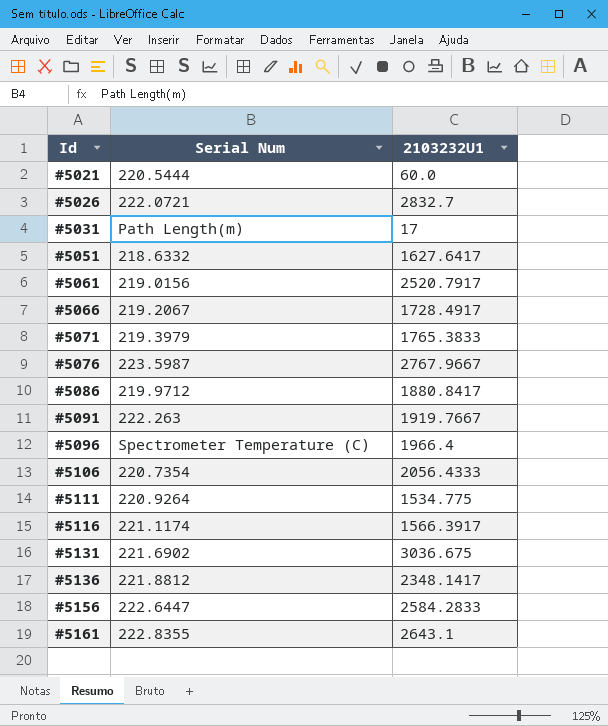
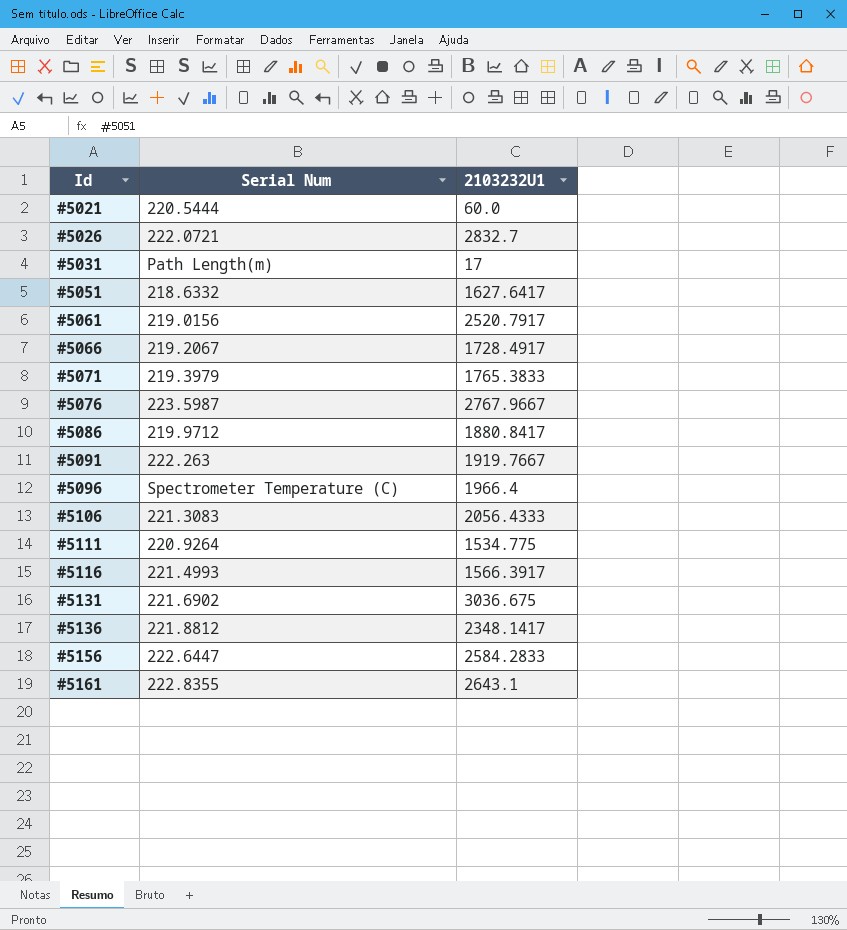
#5106 | Serial Num: 220.7354 -> 221.3083
#5116 | Serial Num: 221.1174 -> 221.4993

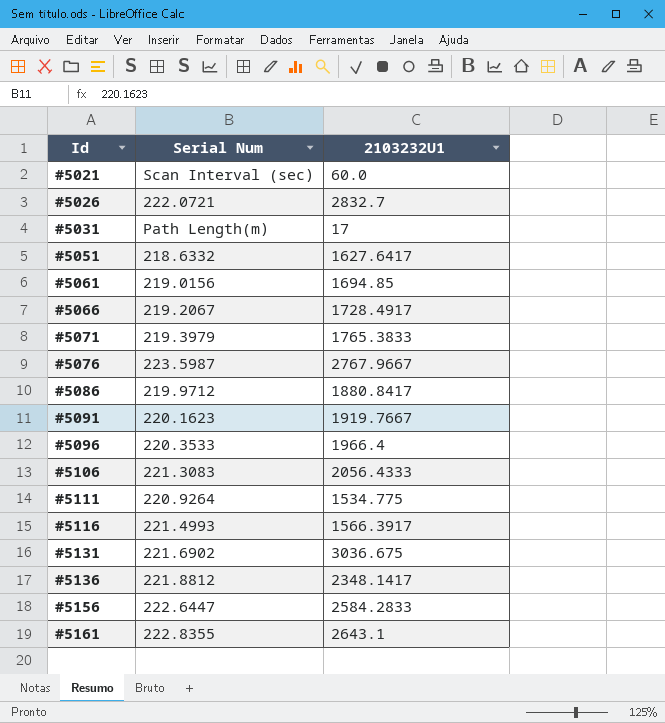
#5021 | Serial Num: 220.5444 -> Scan Interval (sec)
#5061 | 2103232U1: 2520.7917 -> 1694.85
#5091 | Serial Num: 222.263 -> 220.1623
#5096 | Serial Num: Spectrometer Temperature (C) -> 220.3533

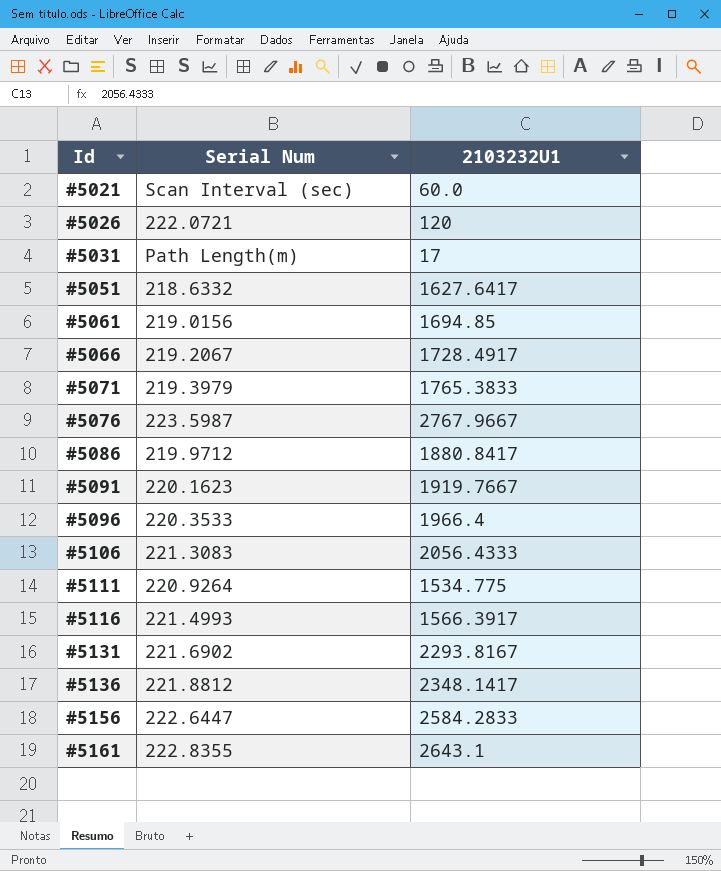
#5026 | 2103232U1: 2832.7 -> 120
#5131 | 2103232U1: 3036.675 -> 2293.8167

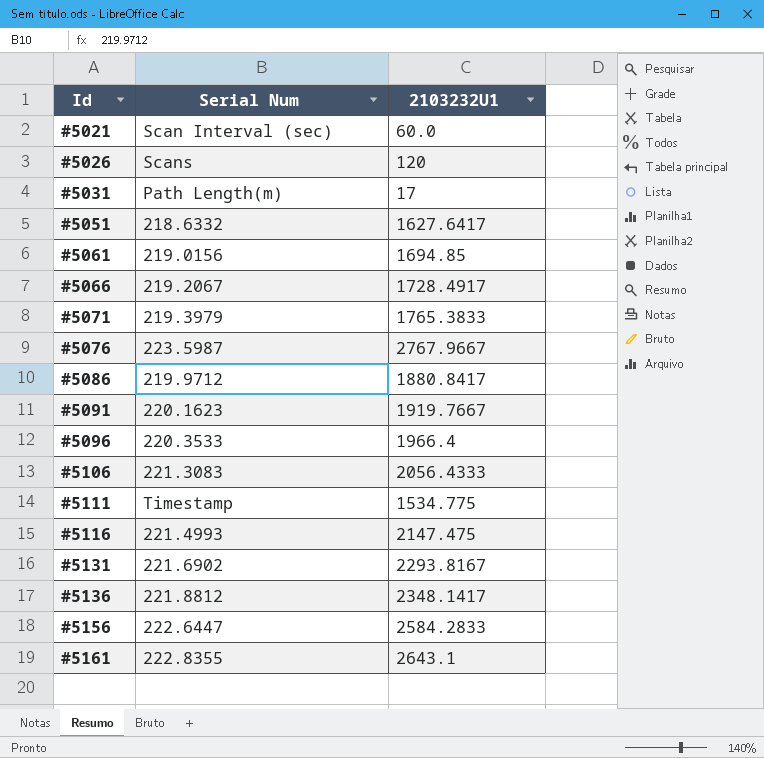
#5026 | Serial Num: 222.0721 -> Scans
#5111 | Serial Num: 220.9264 -> Timestamp
#5116 | 2103232U1: 1566.3917 -> 2147.475

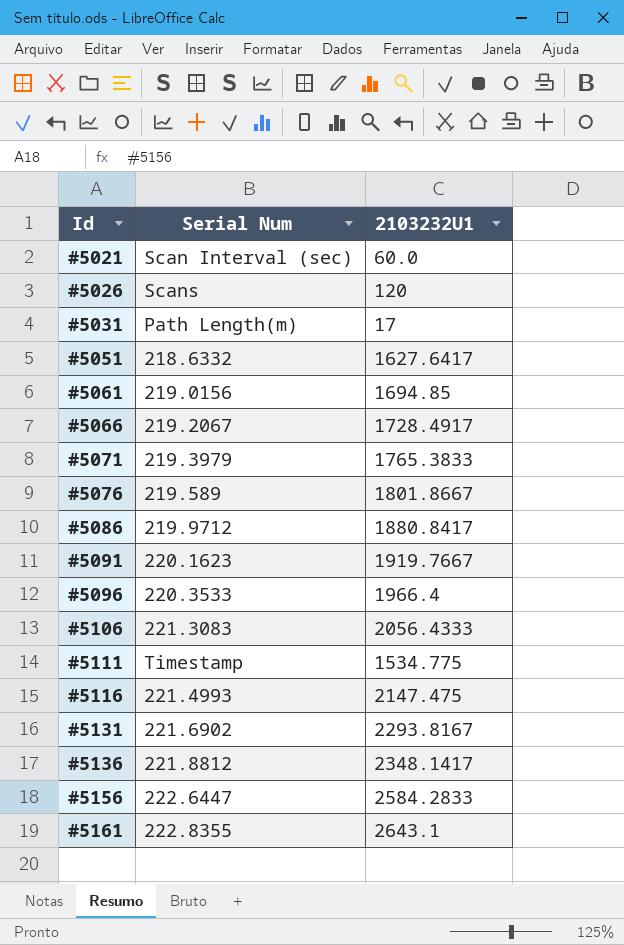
#5076 | Serial Num: 223.5987 -> 219.589
#5076 | 2103232U1: 2767.9667 -> 1801.8667

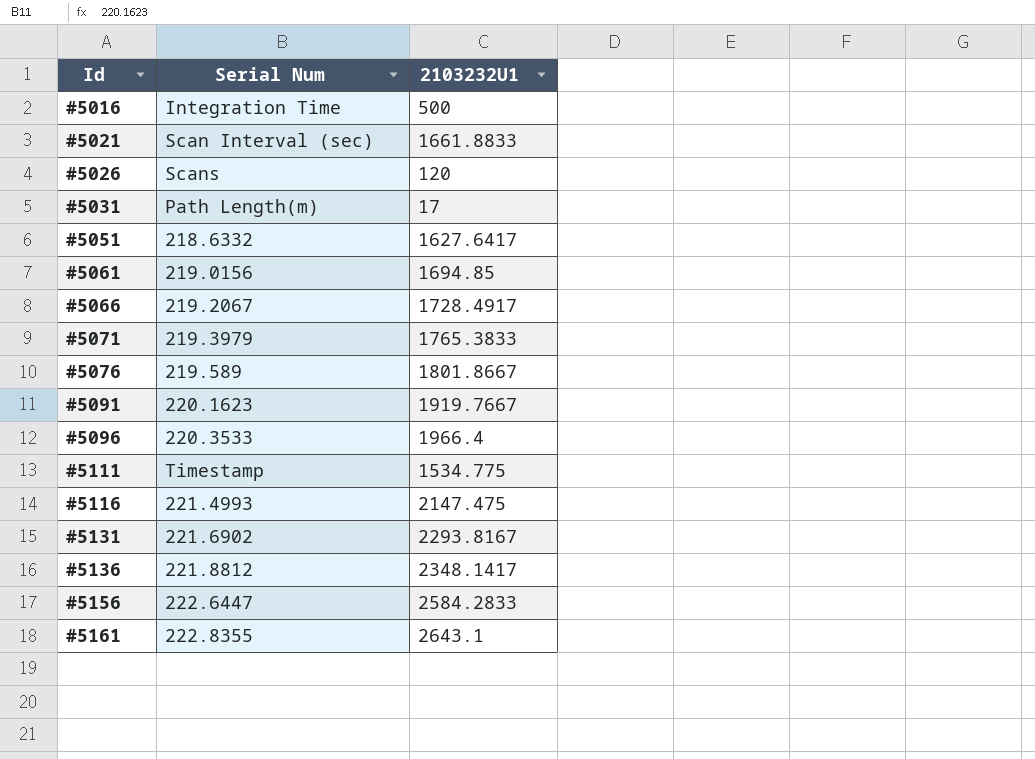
row #5086: 219.9712 | 1880.8417 -> none
row #5106: 221.3083 | 2056.4333 -> none
row #5016: none -> Integration Time | 500
#5021 | 2103232U1: 60.0 -> 1661.8833

